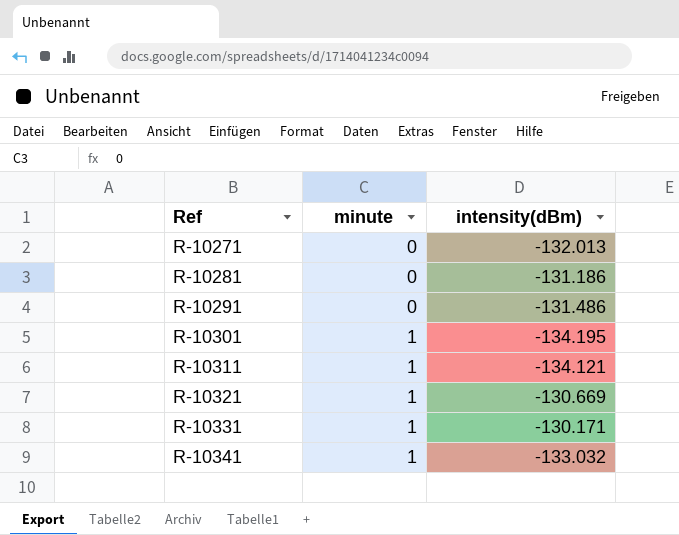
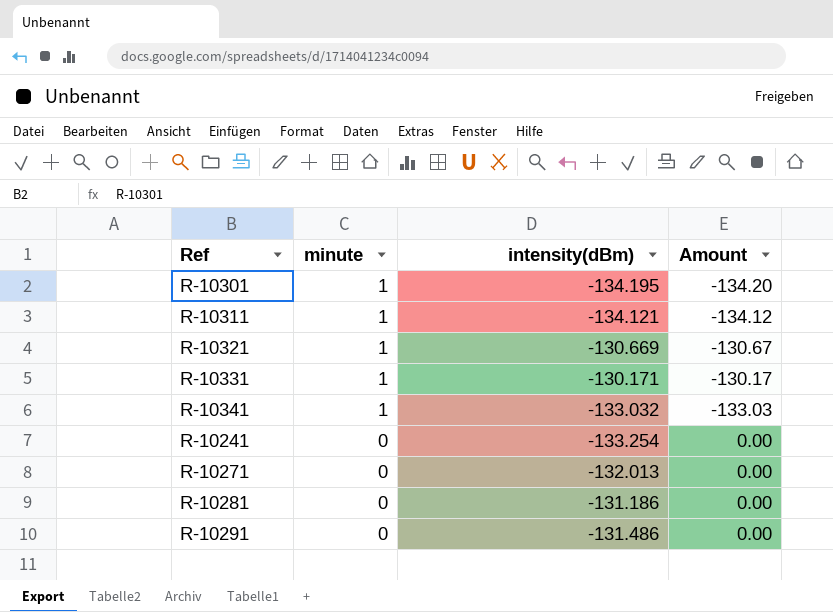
row order: Ref ascending -> minute descending
column Amount | formula: none -> [minute] * [intensity(dBm)]
row R-10241: none -> 0 | -133.254 | 0.00

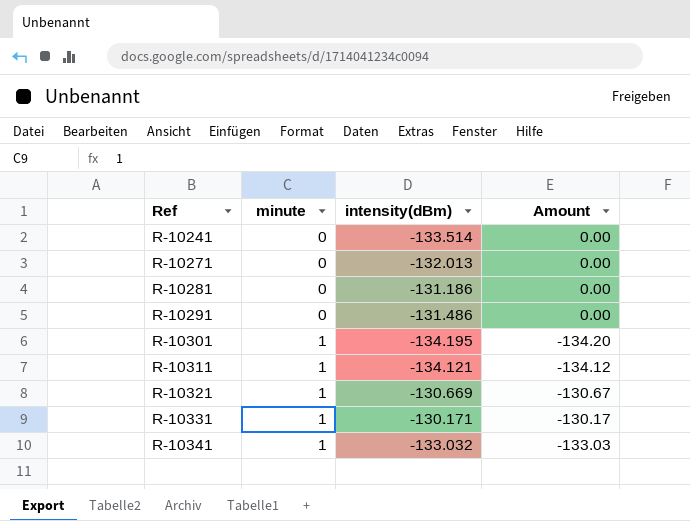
row order: minute descending -> Ref ascending
R-10241 | intensity(dBm): -133.254 -> -133.514

